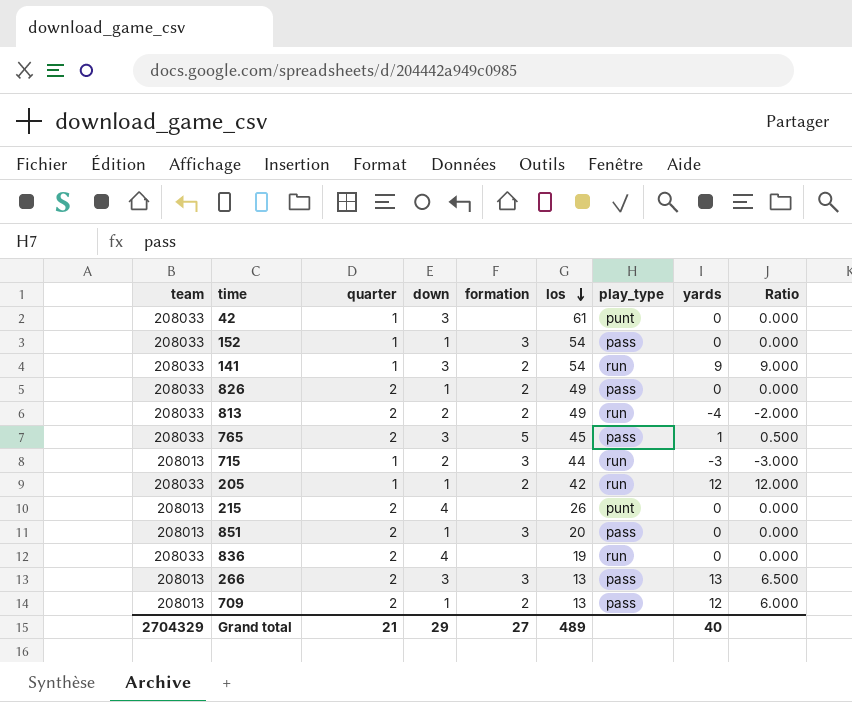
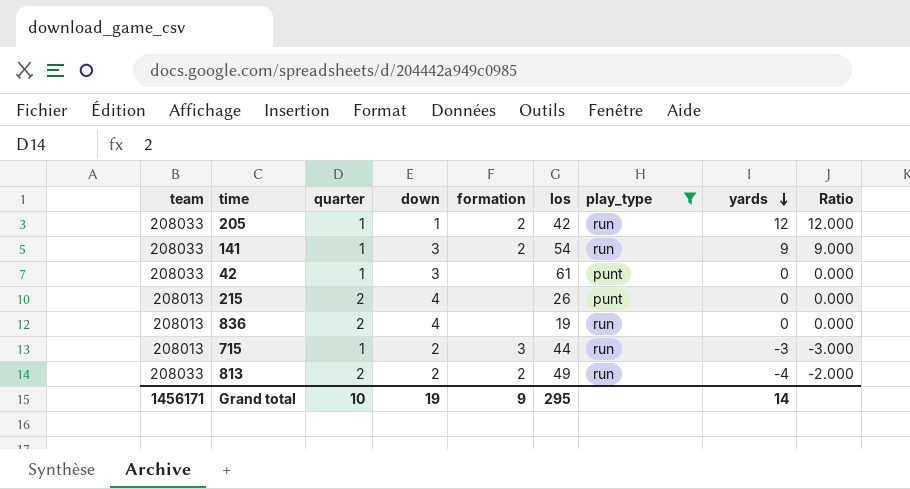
filter: none -> play_type != pass
row order: los descending -> yards descending
836 | team: 208033 -> 208013
Grand total | team: 2704329 -> 1456171
Grand total | quarter: 21 -> 10
Grand total | down: 29 -> 19
Grand total | formation: 27 -> 9
Grand total | los: 489 -> 295
Grand total | yards: 40 -> 14

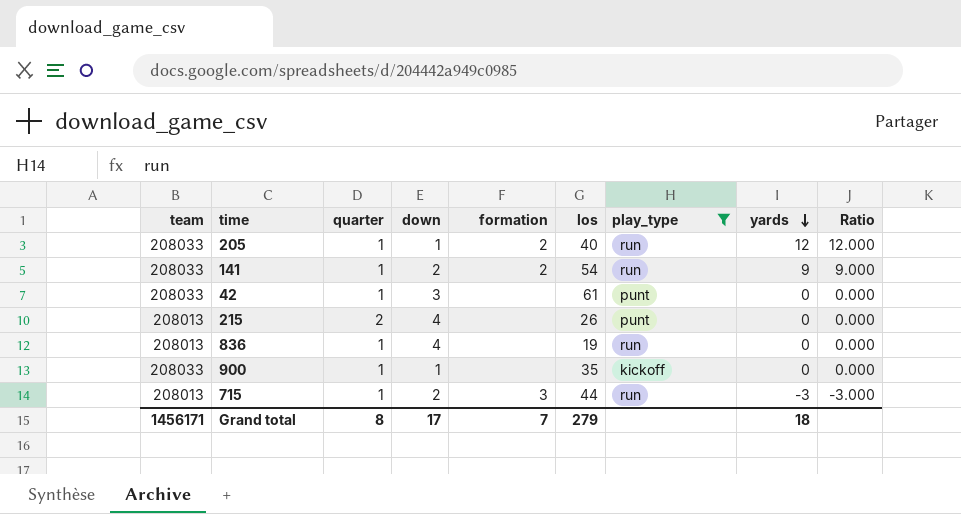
row 813: 208033 | 2 | 2 | 2 | 49 | run | -4 | -2.000 -> none
205 | los: 42 -> 40
141 | down: 3 -> 2
836 | quarter: 2 -> 1
row 900: none -> 208033 | 1 | 1 | none | 35 | kickoff | 0 | 0.000
Grand total | quarter: 10 -> 8
Grand total | down: 19 -> 17
Grand total | formation: 9 -> 7
Grand total | los: 295 -> 279
Grand total | yards: 14 -> 18

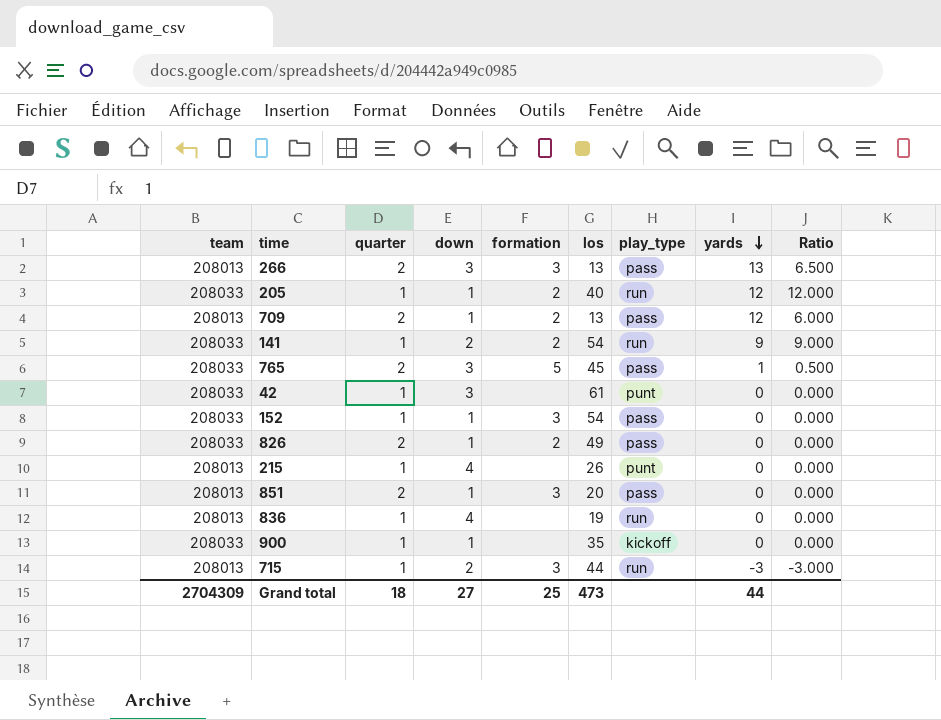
filter: play_type != pass -> none
215 | quarter: 2 -> 1
Grand total | team: 1456171 -> 2704309
Grand total | quarter: 8 -> 18
Grand total | down: 17 -> 27
Grand total | formation: 7 -> 25
Grand total | los: 279 -> 473
Grand total | yards: 18 -> 44

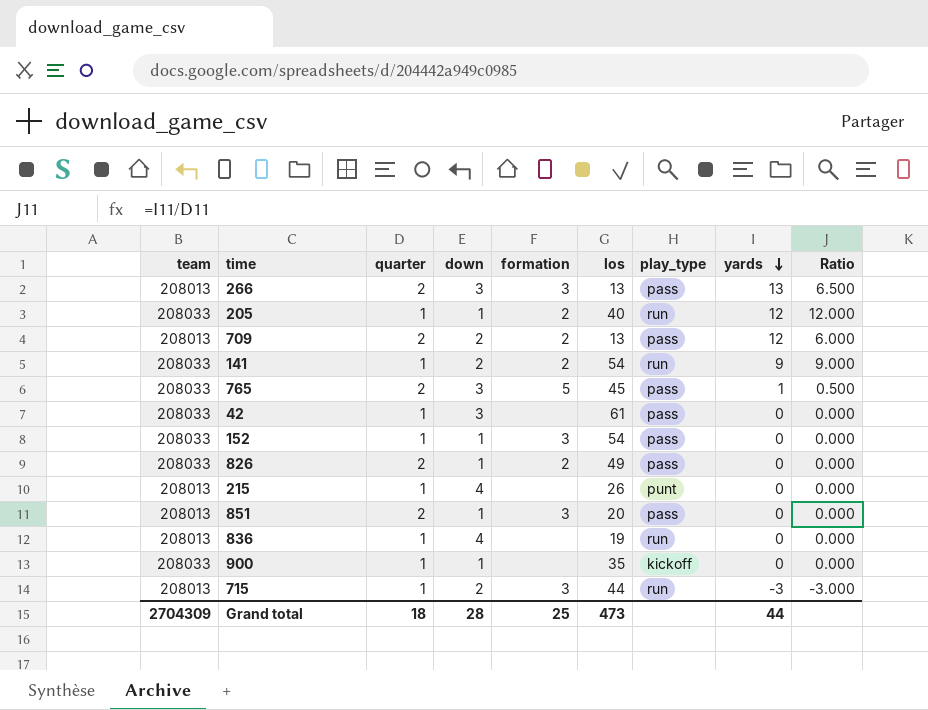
709 | down: 1 -> 2
42 | play_type: punt -> pass
Grand total | down: 27 -> 28

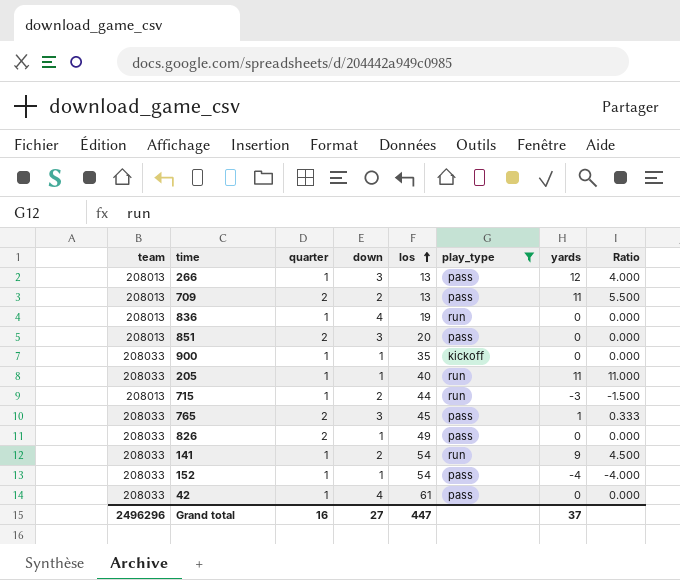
filter: none -> play_type != punt
row order: yards descending -> los ascending
column formation | position: 5 -> none
column Ratio | formula: [yards] / [quarter] -> [yards] / [down]
266 | quarter: 2 -> 1
266 | yards: 13 -> 12
709 | yards: 12 -> 11
851 | down: 1 -> 3
205 | yards: 12 -> 11
152 | yards: 0 -> -4
42 | down: 3 -> 4
Grand total | team: 2704309 -> 2496296
Grand total | quarter: 18 -> 16
Grand total | down: 28 -> 27
Grand total | los: 473 -> 447
Grand total | yards: 44 -> 37

